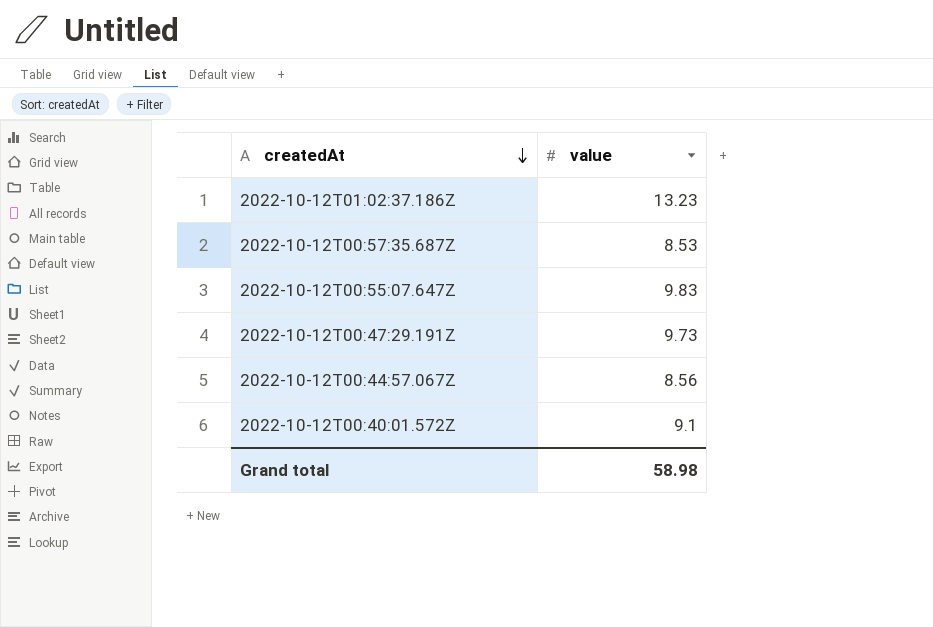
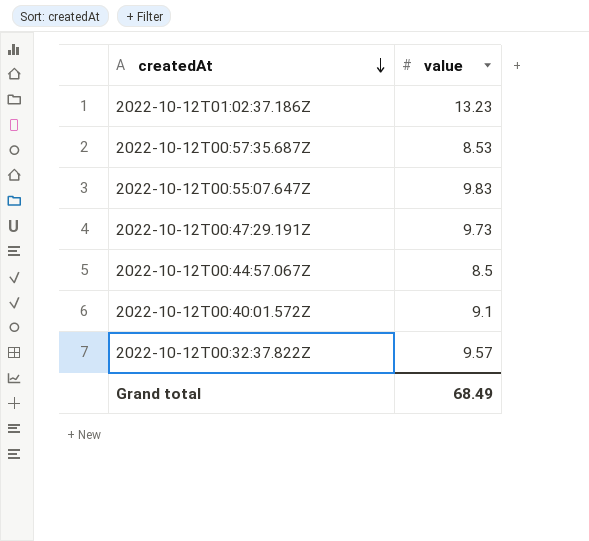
2022-10-12T00:44:57.067Z | value: 8.56 -> 8.5
row 2022-10-12T00:32:37.822Z: none -> 9.57
Grand total | value: 58.98 -> 68.49

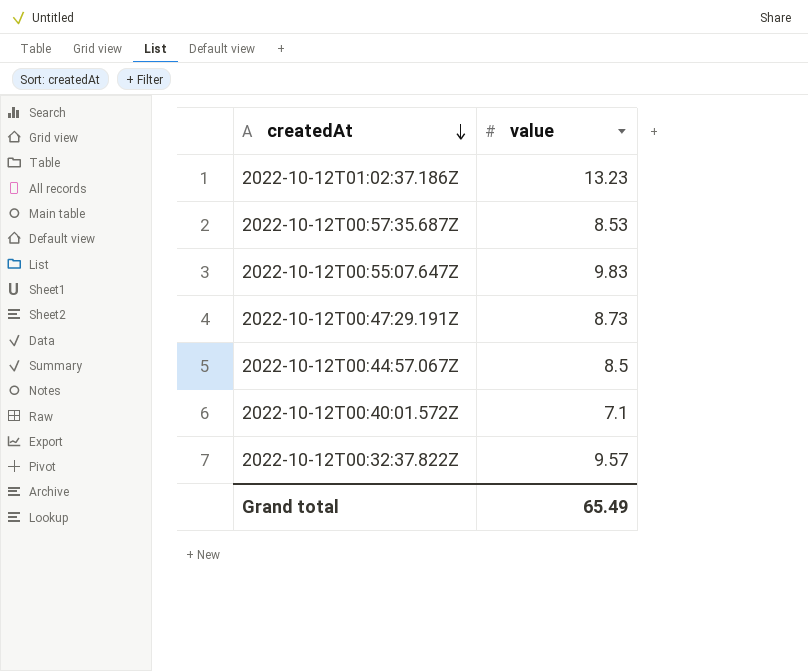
2022-10-12T00:47:29.191Z | value: 9.73 -> 8.73
2022-10-12T00:40:01.572Z | value: 9.1 -> 7.1
Grand total | value: 68.49 -> 65.49

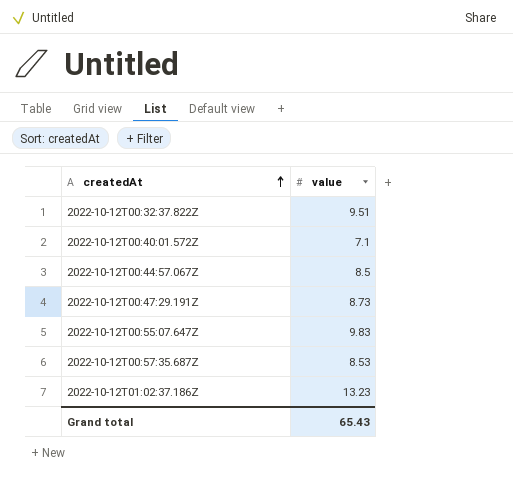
row order: createdAt descending -> createdAt ascending
2022-10-12T00:32:37.822Z | value: 9.57 -> 9.51
Grand total | value: 65.49 -> 65.43

